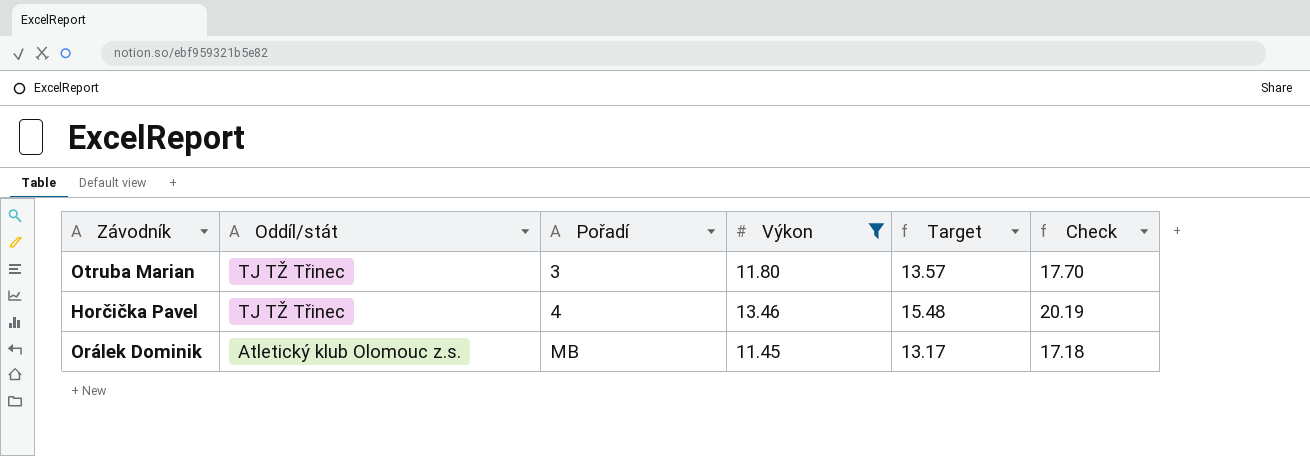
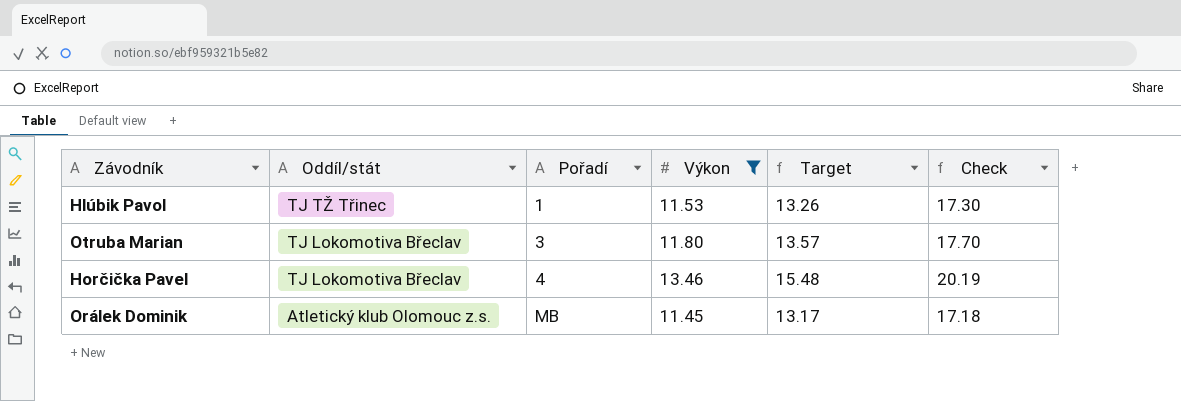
row Hlúbik Pavol: none -> TJ TŽ Třinec | 1 | 11.53 | 13.26 | 17.30
Otruba Marian | Oddíl/stát: TJ TŽ Třinec -> TJ Lokomotiva Břeclav
Horčička Pavel | Oddíl/stát: TJ TŽ Třinec -> TJ Lokomotiva Břeclav

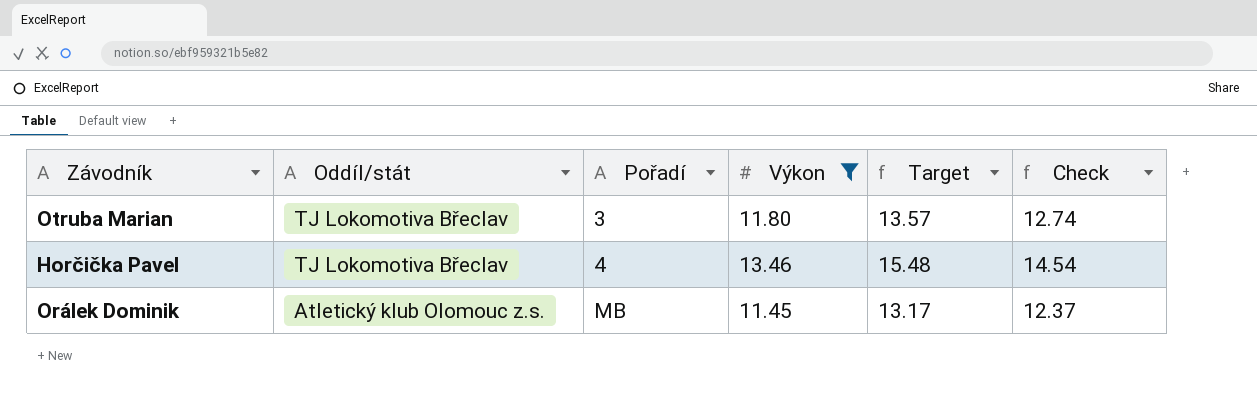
column Check | formula: [Výkon] * 1.5 -> [Výkon] * 1.08
row Hlúbik Pavol: TJ TŽ Třinec | 1 | 11.53 | 13.26 | 17.30 -> none

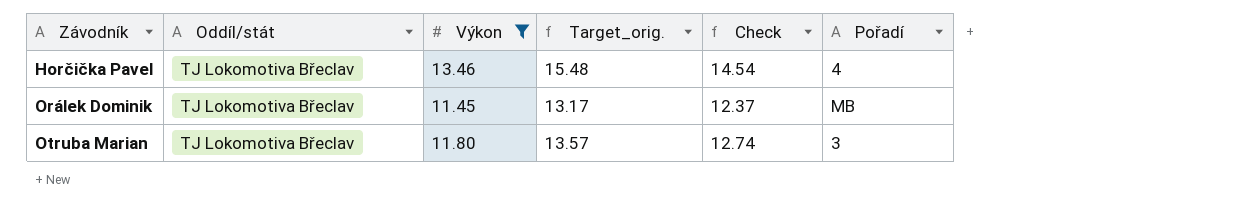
row order: Oddíl/stát descending -> Závodník ascending
column name: Target -> Target_orig.
column Pořadí | position: 3 -> 6
Orálek Dominik | Oddíl/stát: Atletický klub Olomouc z.s. -> TJ Lokomotiva Břeclav

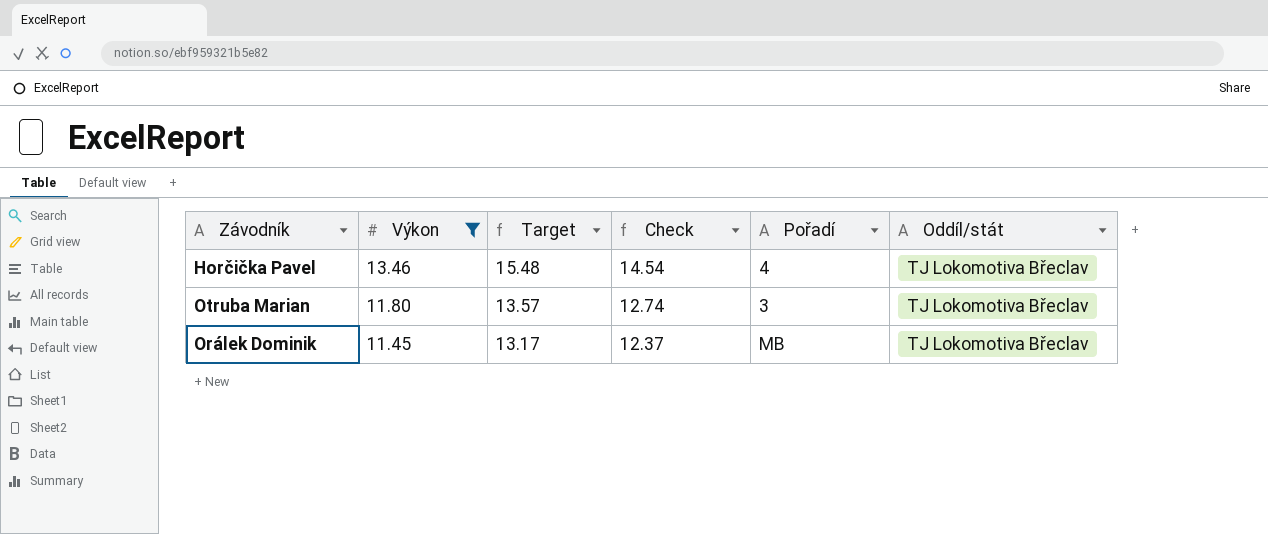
row order: Závodník ascending -> Výkon descending
column name: Target_orig. -> Target
column Oddíl/stát | position: 2 -> 6

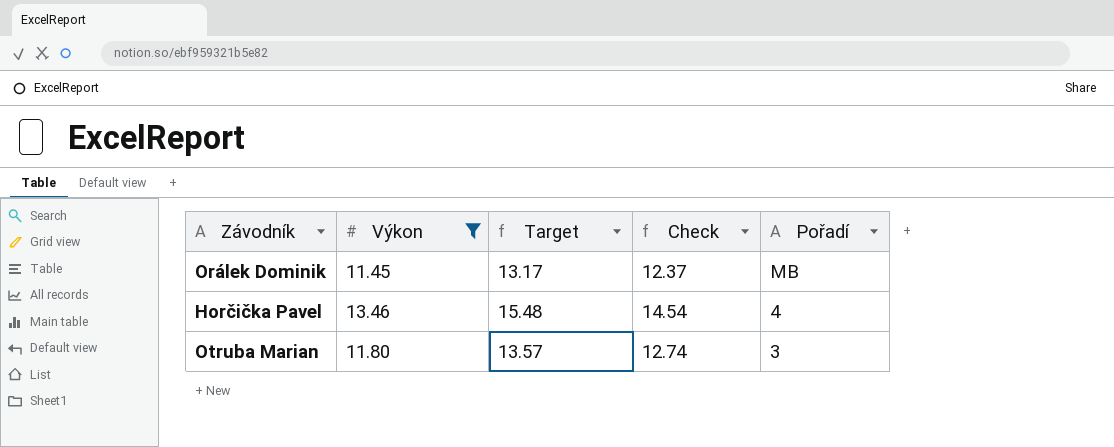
row order: Výkon descending -> Pořadí descending
column Oddíl/stát | position: 6 -> none

